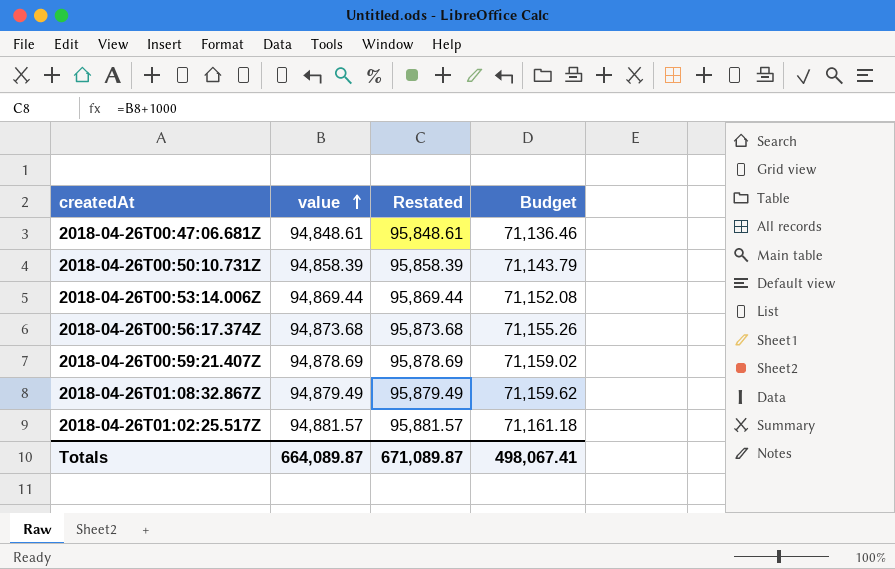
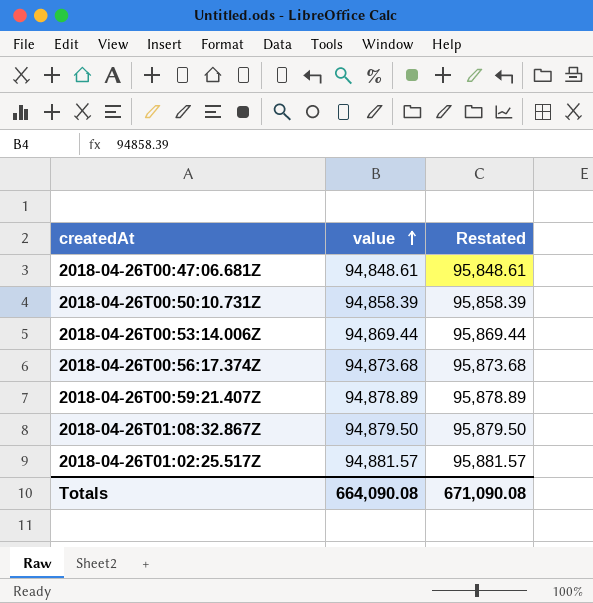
column Budget | formula: [value] * 0.75 -> none
2018-04-26T00:59:21.407Z | value: 94,878.69 -> 94,878.89
2018-04-26T00:59:21.407Z | Restated: 95,878.69 -> 95,878.89
2018-04-26T01:08:32.867Z | value: 94,879.49 -> 94,879.50
2018-04-26T01:08:32.867Z | Restated: 95,879.49 -> 95,879.50
Totals | value: 664,089.87 -> 664,090.08
Totals | Restated: 671,089.87 -> 671,090.08

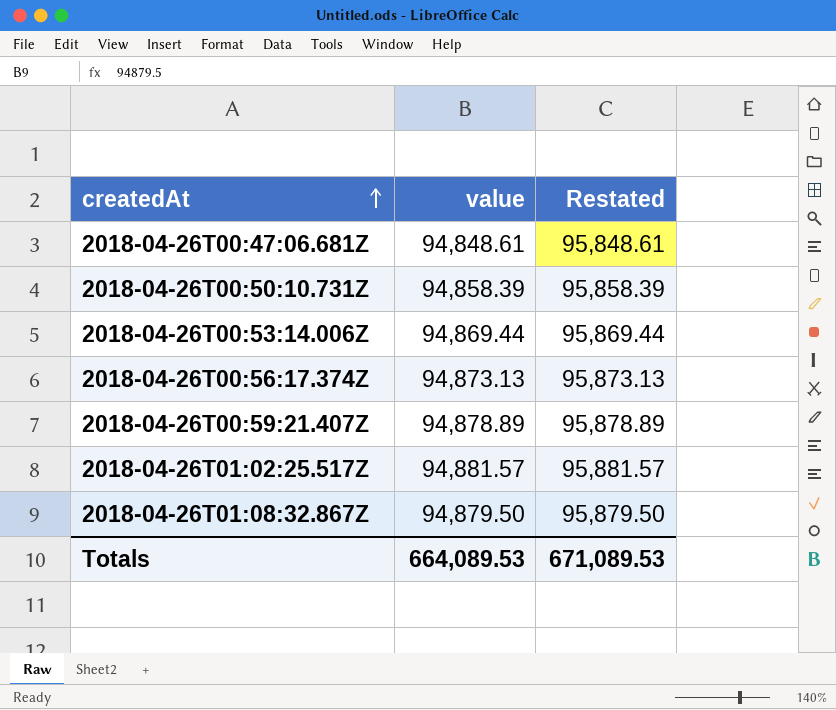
row order: value ascending -> createdAt ascending
2018-04-26T00:56:17.374Z | value: 94,873.68 -> 94,873.13
2018-04-26T00:56:17.374Z | Restated: 95,873.68 -> 95,873.13
Totals | value: 664,090.08 -> 664,089.53
Totals | Restated: 671,090.08 -> 671,089.53

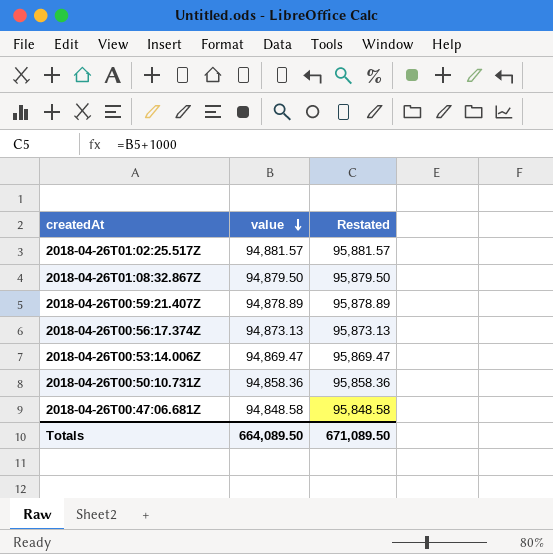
row order: createdAt ascending -> value descending
2018-04-26T00:53:14.006Z | value: 94,869.44 -> 94,869.47
2018-04-26T00:53:14.006Z | Restated: 95,869.44 -> 95,869.47
2018-04-26T00:50:10.731Z | value: 94,858.39 -> 94,858.36
2018-04-26T00:50:10.731Z | Restated: 95,858.39 -> 95,858.36
2018-04-26T00:47:06.681Z | value: 94,848.61 -> 94,848.58
2018-04-26T00:47:06.681Z | Restated: 95,848.61 -> 95,848.58
Totals | value: 664,089.53 -> 664,089.50
Totals | Restated: 671,089.53 -> 671,089.50

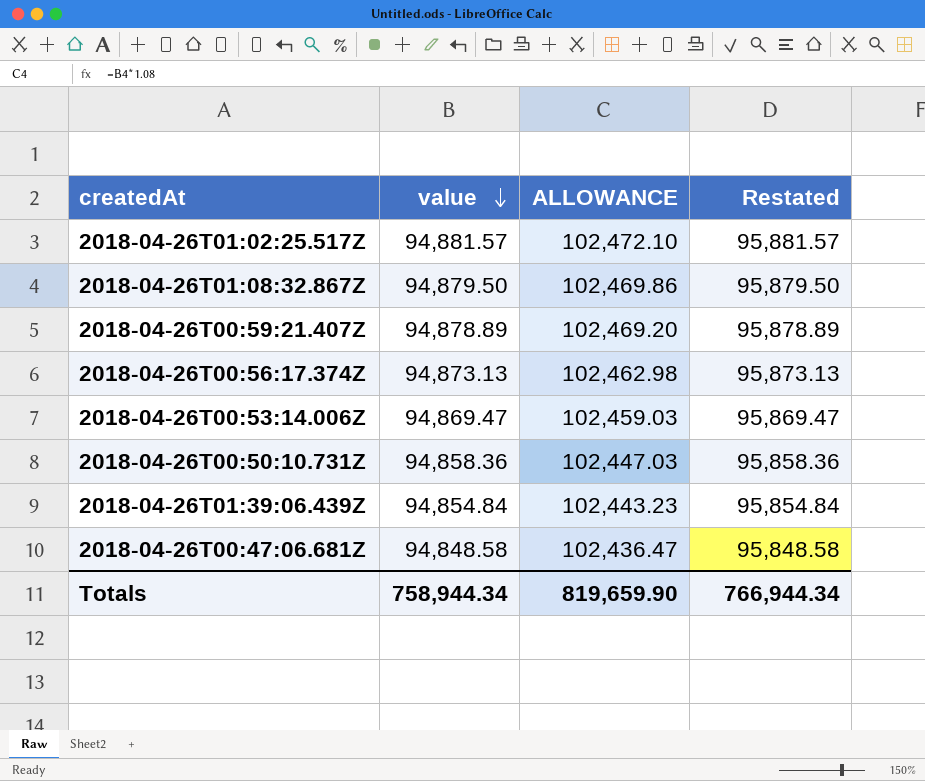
column ALLOWANCE | formula: none -> [value] * 1.08
row 2018-04-26T01:39:06.439Z: none -> 94,854.84 | 102,443.23 | 95,854.84
Totals | value: 664,089.50 -> 758,944.34
Totals | Restated: 671,089.50 -> 766,944.34

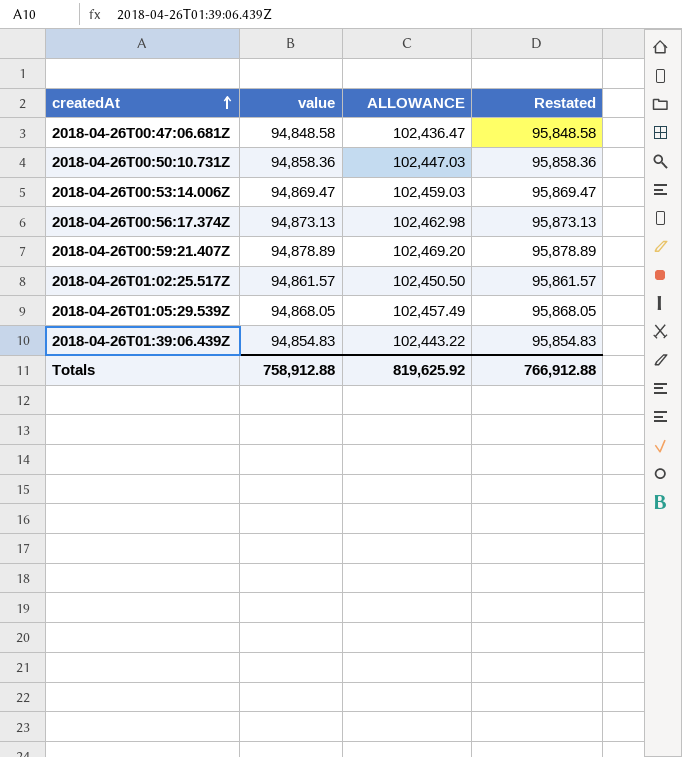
row order: value descending -> createdAt ascending
row 2018-04-26T01:08:32.867Z: 94,879.50 | 102,469.86 | 95,879.50 -> none
2018-04-26T01:02:25.517Z | value: 94,881.57 -> 94,861.57
2018-04-26T01:02:25.517Z | ALLOWANCE: 102,472.10 -> 102,450.50
2018-04-26T01:02:25.517Z | Restated: 95,881.57 -> 95,861.57
row 2018-04-26T01:05:29.539Z: none -> 94,868.05 | 102,457.49 | 95,868.05
2018-04-26T01:39:06.439Z | value: 94,854.84 -> 94,854.83
2018-04-26T01:39:06.439Z | ALLOWANCE: 102,443.23 -> 102,443.22
2018-04-26T01:39:06.439Z | Restated: 95,854.84 -> 95,854.83
Totals | value: 758,944.34 -> 758,912.88
Totals | ALLOWANCE: 819,659.90 -> 819,625.92
Totals | Restated: 766,944.34 -> 766,912.88

